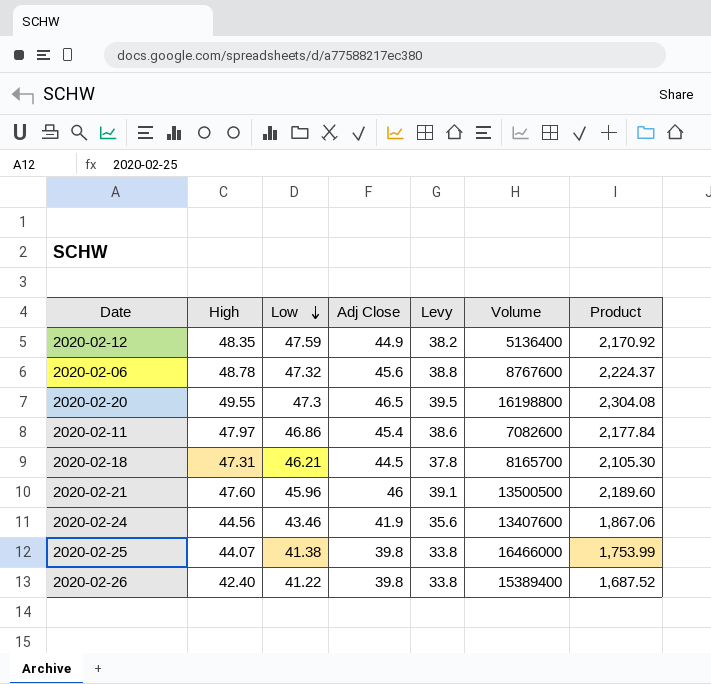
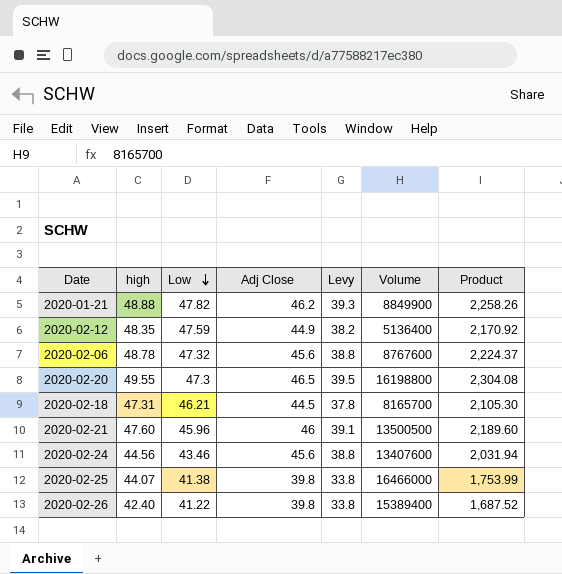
column name: High -> high
row 2020-02-11: 47.97 | 46.86 | 45.4 | 38.6 | 7082600 | 2,177.84 -> none
row 2020-01-21: none -> 48.88 | 47.82 | 46.2 | 39.3 | 8849900 | 2,258.26
2020-02-24 | Adj Close: 41.9 -> 45.6
2020-02-24 | Levy: 35.6 -> 38.8
2020-02-24 | Product: 1,867.06 -> 2,031.94

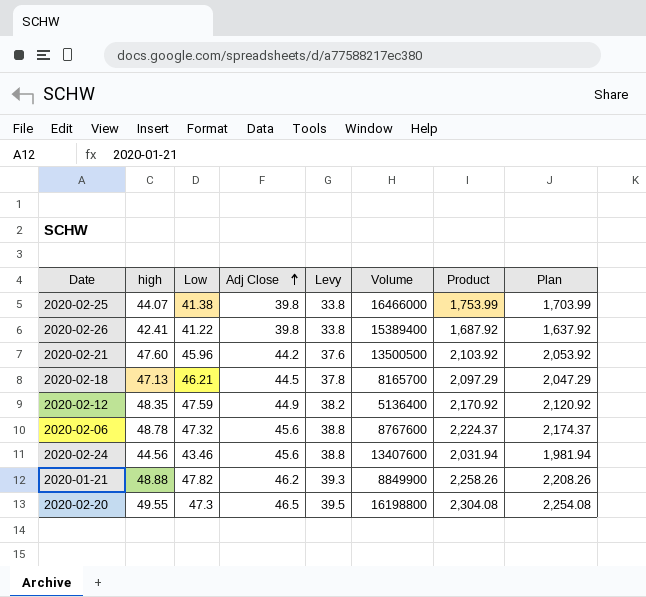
row order: Low descending -> Adj Close ascending
column Plan | formula: none -> [Product] - 50
2020-02-26 | high: 42.40 -> 42.41
2020-02-26 | Product: 1,687.52 -> 1,687.92
2020-02-21 | Adj Close: 46 -> 44.2
2020-02-21 | Levy: 39.1 -> 37.6
2020-02-21 | Product: 2,189.60 -> 2,103.92
2020-02-18 | high: 47.31 -> 47.13
2020-02-18 | Product: 2,105.30 -> 2,097.29

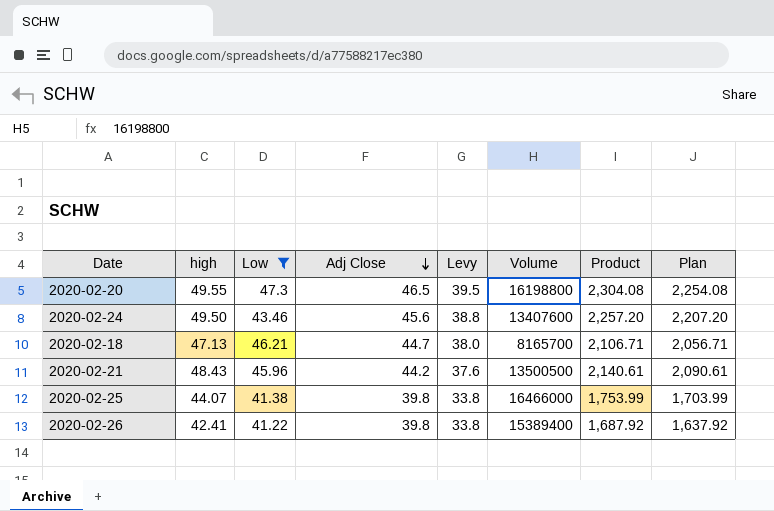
filter: none -> Low <= 47.3
row order: Adj Close ascending -> Adj Close descending
2020-02-24 | high: 44.56 -> 49.50
2020-02-24 | Product: 2,031.94 -> 2,257.20
2020-02-24 | Plan: 1,981.94 -> 2,207.20
2020-02-18 | Adj Close: 44.5 -> 44.7
2020-02-18 | Levy: 37.8 -> 38.0
2020-02-18 | Product: 2,097.29 -> 2,106.71
2020-02-18 | Plan: 2,047.29 -> 2,056.71
2020-02-21 | high: 47.60 -> 48.43
2020-02-21 | Product: 2,103.92 -> 2,140.61
2020-02-21 | Plan: 2,053.92 -> 2,090.61

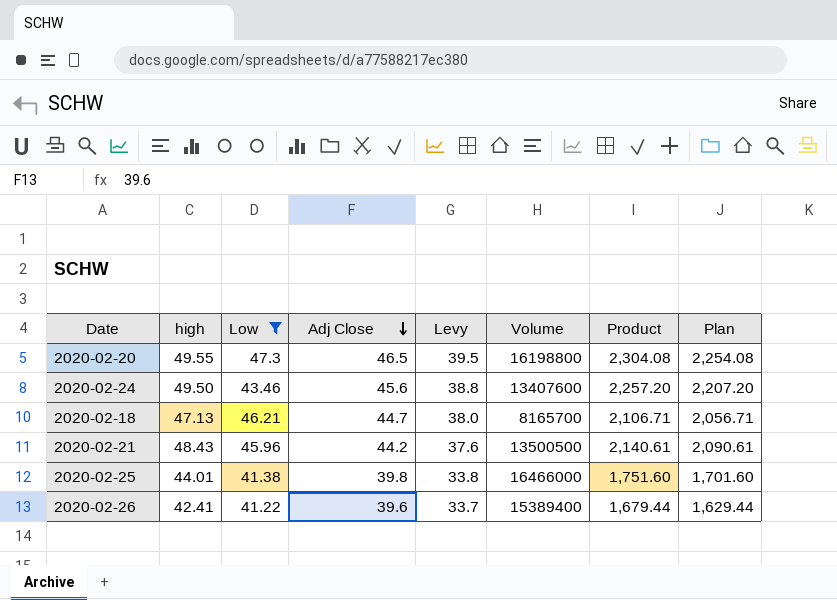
2020-02-25 | high: 44.07 -> 44.01
2020-02-25 | Product: 1,753.99 -> 1,751.60
2020-02-25 | Plan: 1,703.99 -> 1,701.60
2020-02-26 | Adj Close: 39.8 -> 39.6
2020-02-26 | Levy: 33.8 -> 33.7
2020-02-26 | Product: 1,687.92 -> 1,679.44
2020-02-26 | Plan: 1,637.92 -> 1,629.44

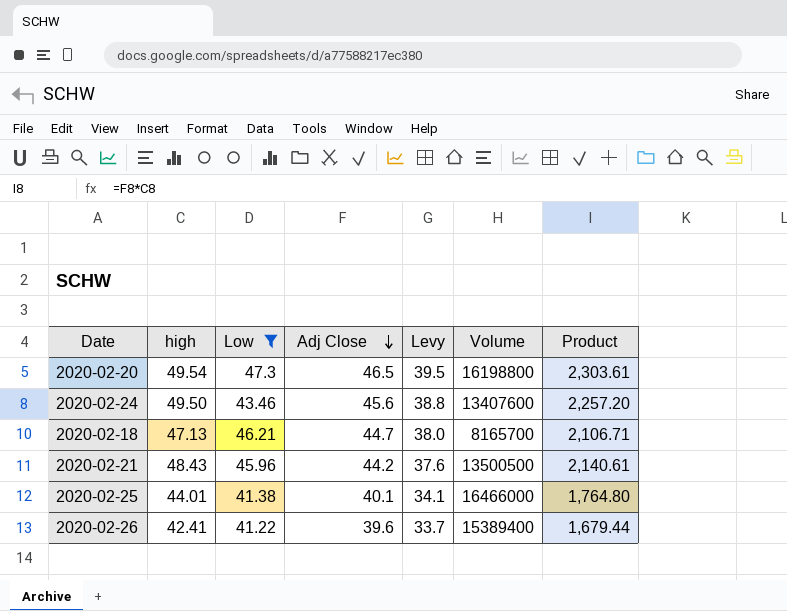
column Plan | formula: [Product] - 50 -> none
2020-02-20 | high: 49.55 -> 49.54
2020-02-20 | Product: 2,304.08 -> 2,303.61
2020-02-25 | Adj Close: 39.8 -> 40.1
2020-02-25 | Levy: 33.8 -> 34.1
2020-02-25 | Product: 1,751.60 -> 1,764.80

